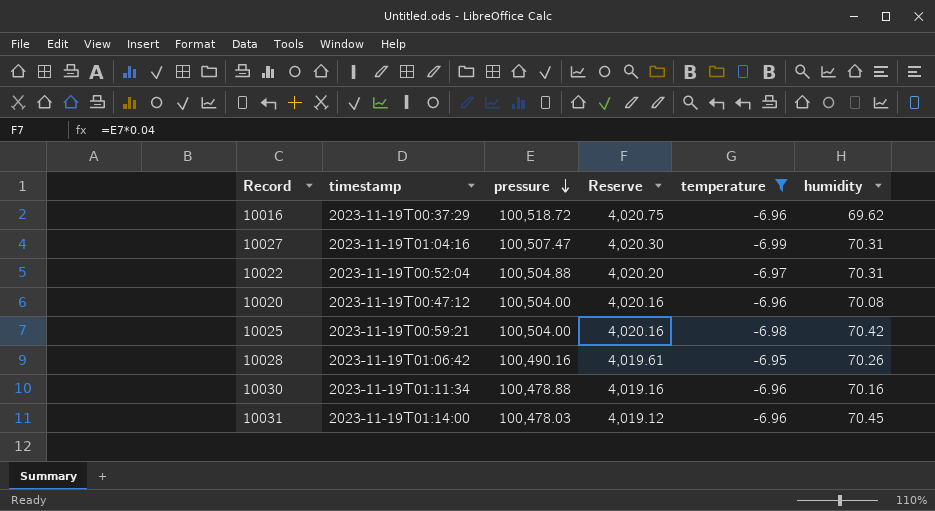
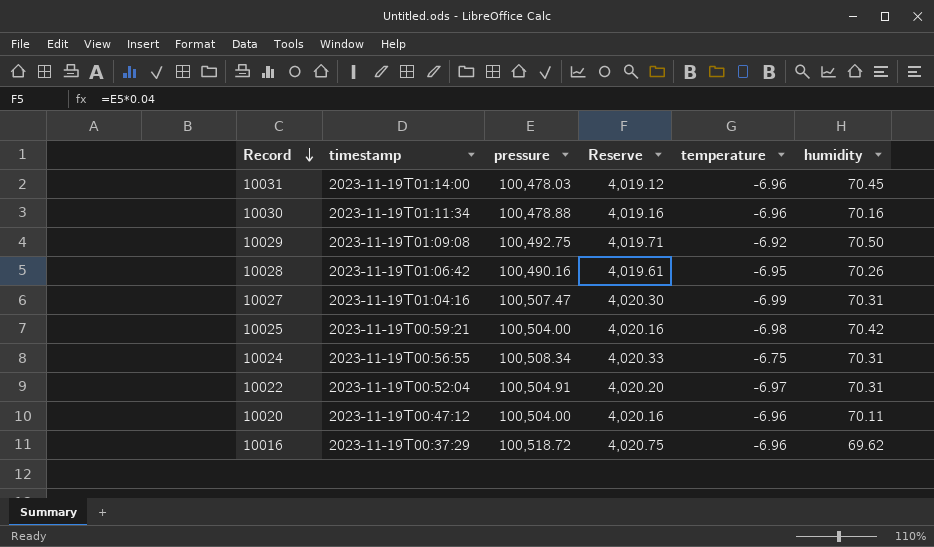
filter: temperature <= -6.95 -> none
row order: pressure descending -> Record descending
10022 | pressure: 100,504.88 -> 100,504.91
10020 | humidity: 70.08 -> 70.11

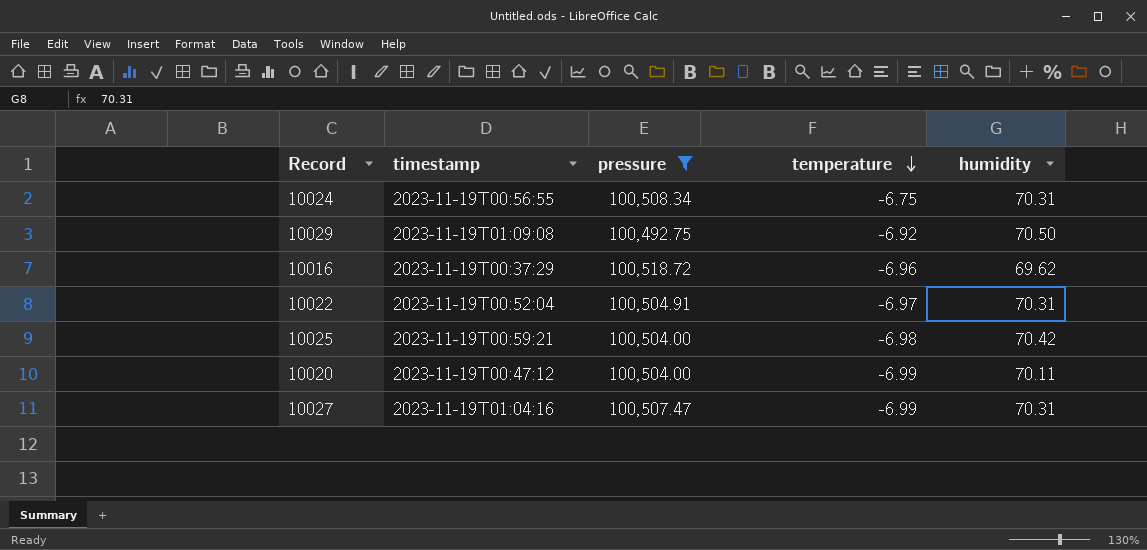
filter: none -> pressure >= 100,492.75
row order: Record descending -> temperature descending
column Reserve | formula: [pressure] * 0.04 -> none
10020 | temperature: -6.96 -> -6.99

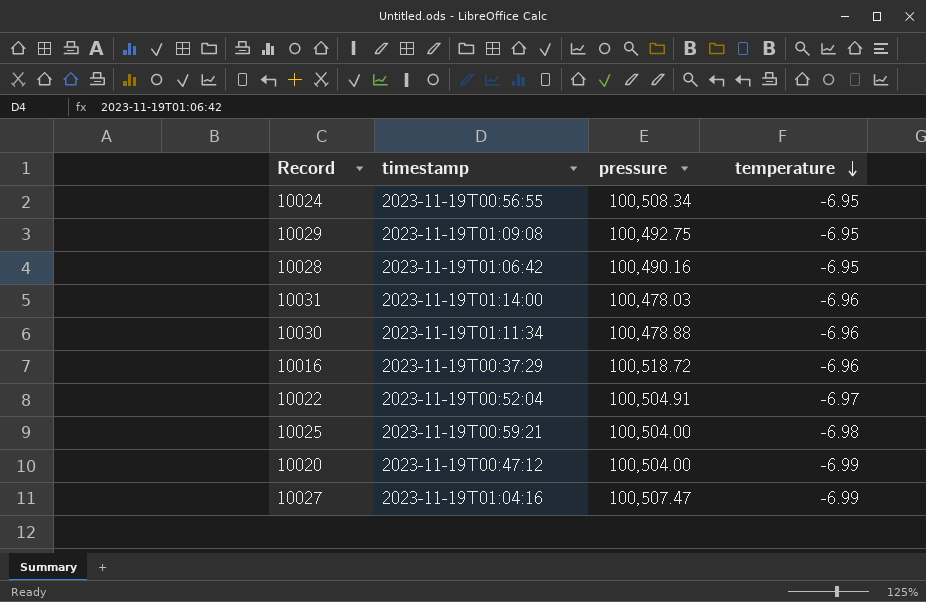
filter: pressure >= 100,492.75 -> none
column humidity | position: 5 -> none
10024 | temperature: -6.75 -> -6.95
10029 | temperature: -6.92 -> -6.95

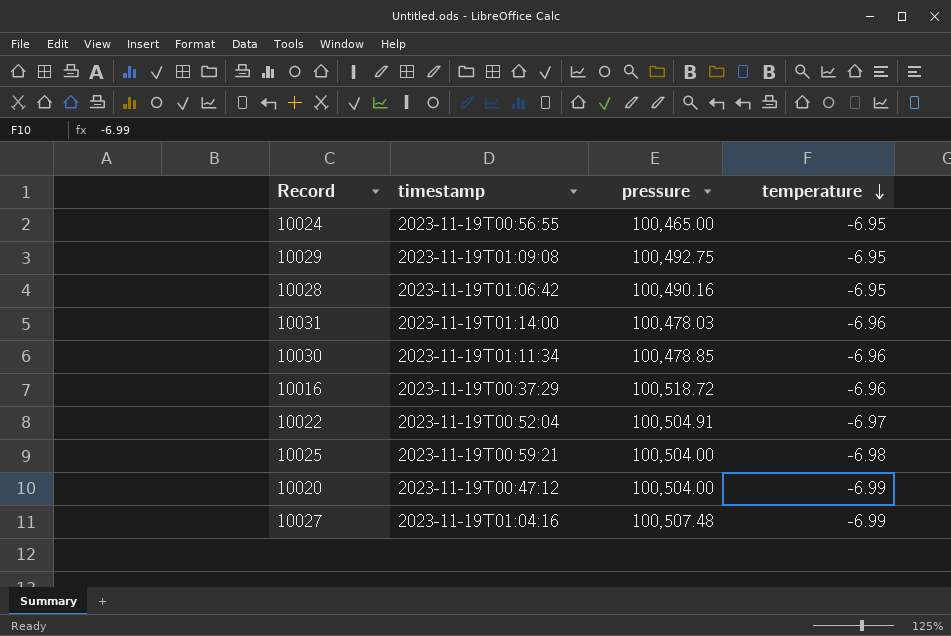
10024 | pressure: 100,508.34 -> 100,465.00
10030 | pressure: 100,478.88 -> 100,478.85
10027 | pressure: 100,507.47 -> 100,507.48

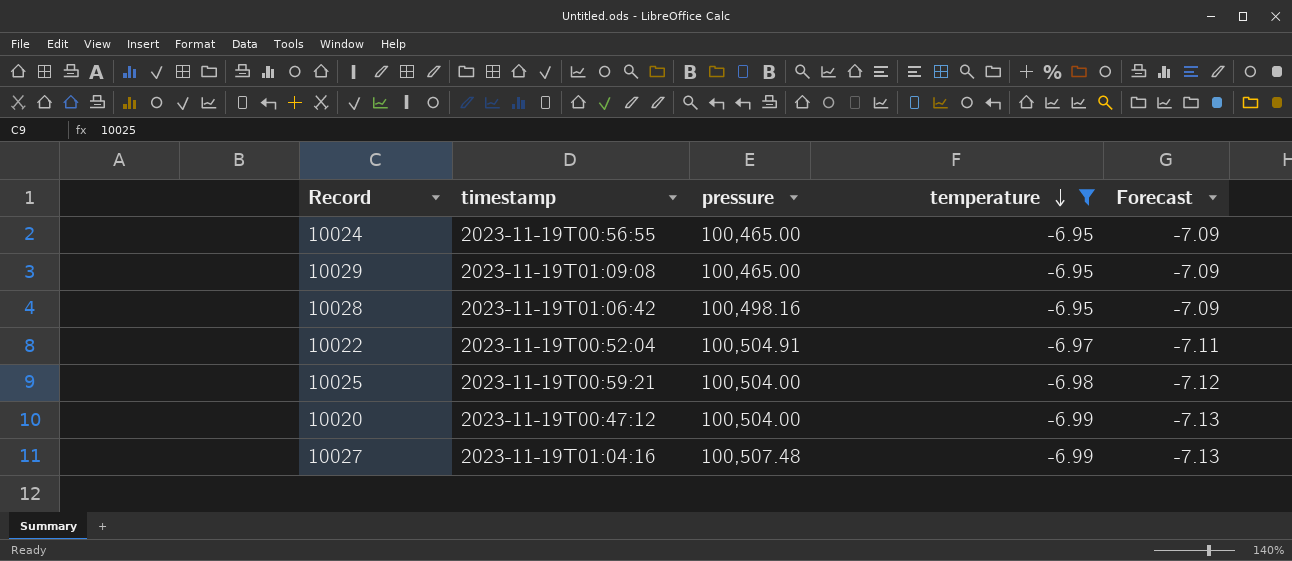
filter: none -> temperature != -6.96
column Forecast | formula: none -> [temperature] * 1.02
10029 | pressure: 100,492.75 -> 100,465.00
10028 | pressure: 100,490.16 -> 100,498.16

